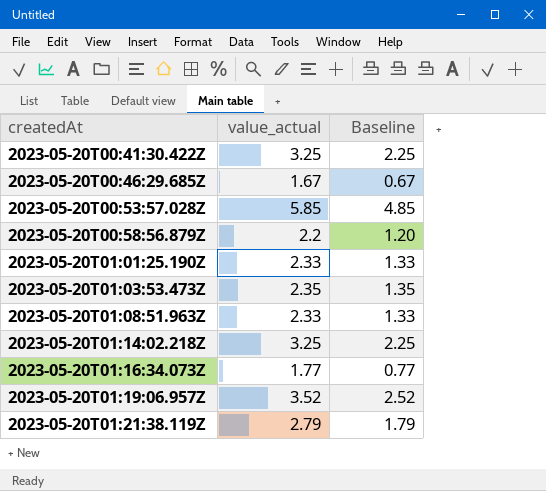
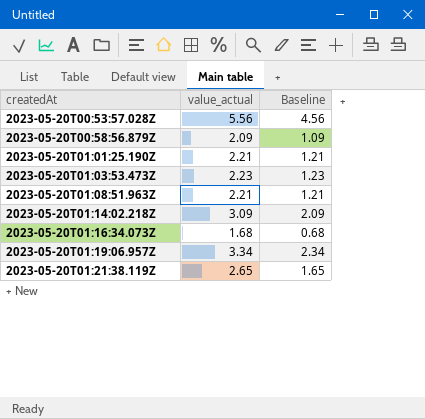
row 2023-05-20T00:41:30.422Z: 3.25 | 2.25 -> none
row 2023-05-20T00:46:29.685Z: 1.67 | 0.67 -> none
2023-05-20T00:53:57.028Z | value_actual: 5.85 -> 5.56
2023-05-20T00:53:57.028Z | Baseline: 4.85 -> 4.56
2023-05-20T00:58:56.879Z | value_actual: 2.2 -> 2.09
2023-05-20T00:58:56.879Z | Baseline: 1.20 -> 1.09
2023-05-20T01:01:25.190Z | value_actual: 2.33 -> 2.21
2023-05-20T01:01:25.190Z | Baseline: 1.33 -> 1.21
2023-05-20T01:03:53.473Z | value_actual: 2.35 -> 2.23
2023-05-20T01:03:53.473Z | Baseline: 1.35 -> 1.23
2023-05-20T01:08:51.963Z | value_actual: 2.33 -> 2.21
2023-05-20T01:08:51.963Z | Baseline: 1.33 -> 1.21
2023-05-20T01:14:02.218Z | value_actual: 3.25 -> 3.09
2023-05-20T01:14:02.218Z | Baseline: 2.25 -> 2.09
2023-05-20T01:16:34.073Z | value_actual: 1.77 -> 1.68
2023-05-20T01:16:34.073Z | Baseline: 0.77 -> 0.68
2023-05-20T01:19:06.957Z | value_actual: 3.52 -> 3.34
2023-05-20T01:19:06.957Z | Baseline: 2.52 -> 2.34
2023-05-20T01:21:38.119Z | value_actual: 2.79 -> 2.65
2023-05-20T01:21:38.119Z | Baseline: 1.79 -> 1.65

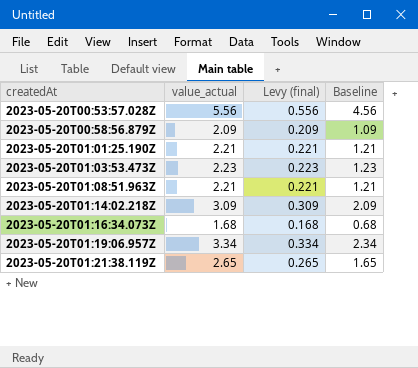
column Levy (final) | formula: none -> [value_actual] * 0.1

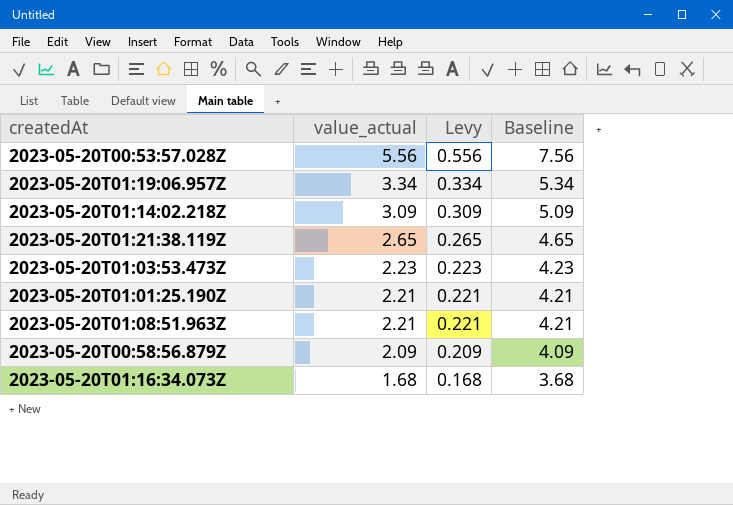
row order: createdAt ascending -> value_actual descending
column name: Levy (final) -> Levy
column Baseline | formula: [value_actual] - 1 -> [value_actual] + 2

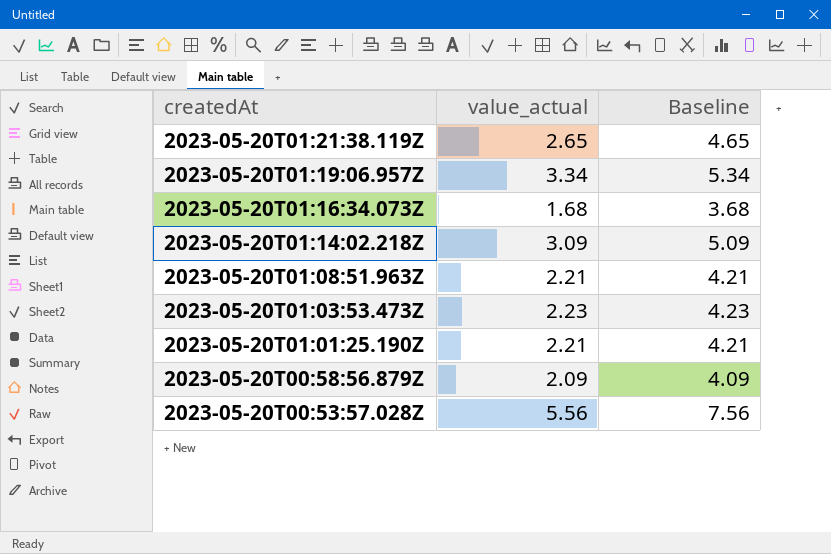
row order: value_actual descending -> createdAt descending
column Levy | formula: [value_actual] * 0.1 -> none

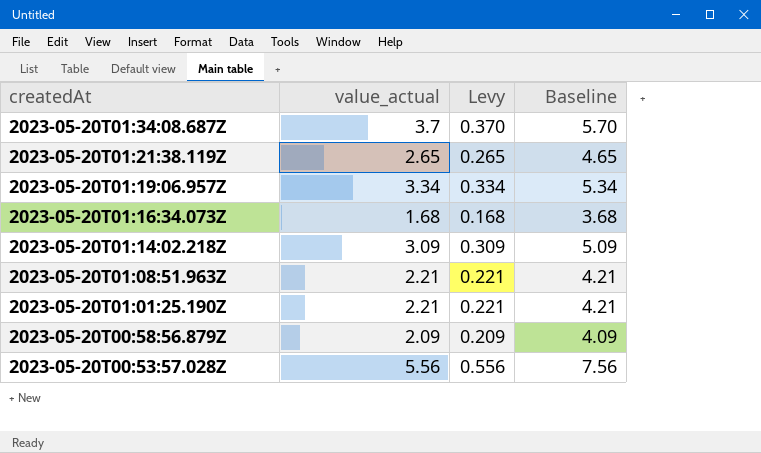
column Levy | formula: none -> [value_actual] * 0.1
row 2023-05-20T01:03:53.473Z: 2.23 | 4.23 -> none
row 2023-05-20T01:34:08.687Z: none -> 3.7 | 0.370 | 5.70

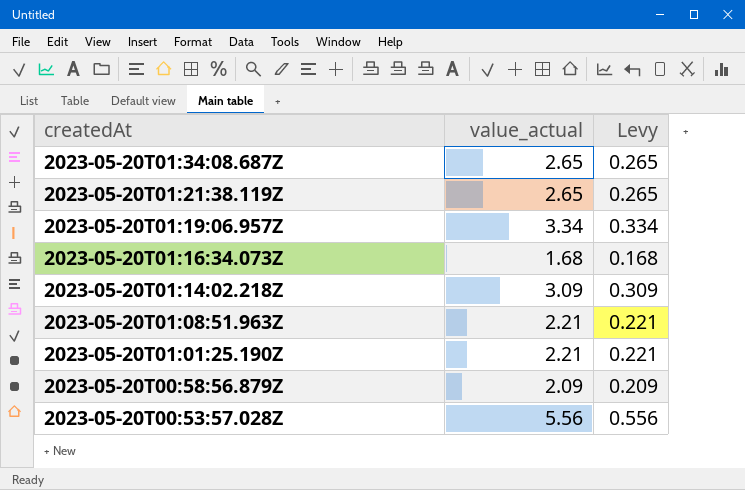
column Baseline | formula: [value_actual] + 2 -> none
2023-05-20T01:34:08.687Z | value_actual: 3.7 -> 2.65
2023-05-20T01:34:08.687Z | Levy: 0.370 -> 0.265

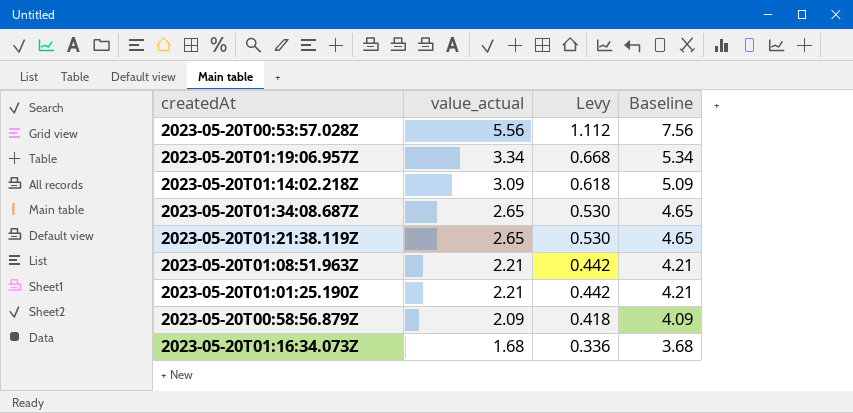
row order: createdAt descending -> value_actual descending
column Levy | formula: [value_actual] * 0.1 -> [value_actual] * 0.2
column Baseline | formula: none -> [value_actual] + 2

